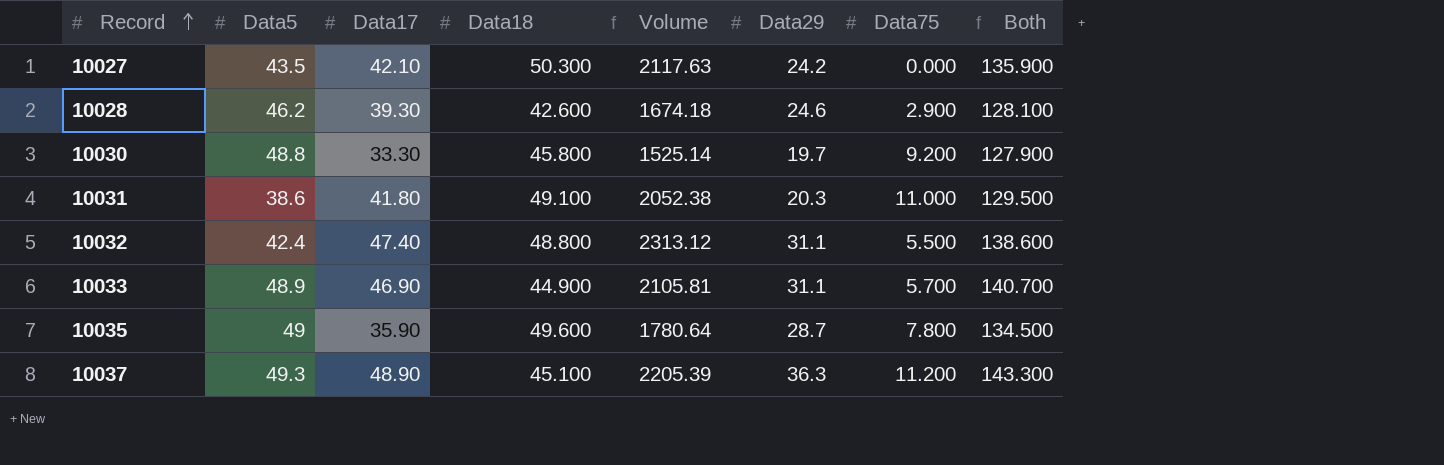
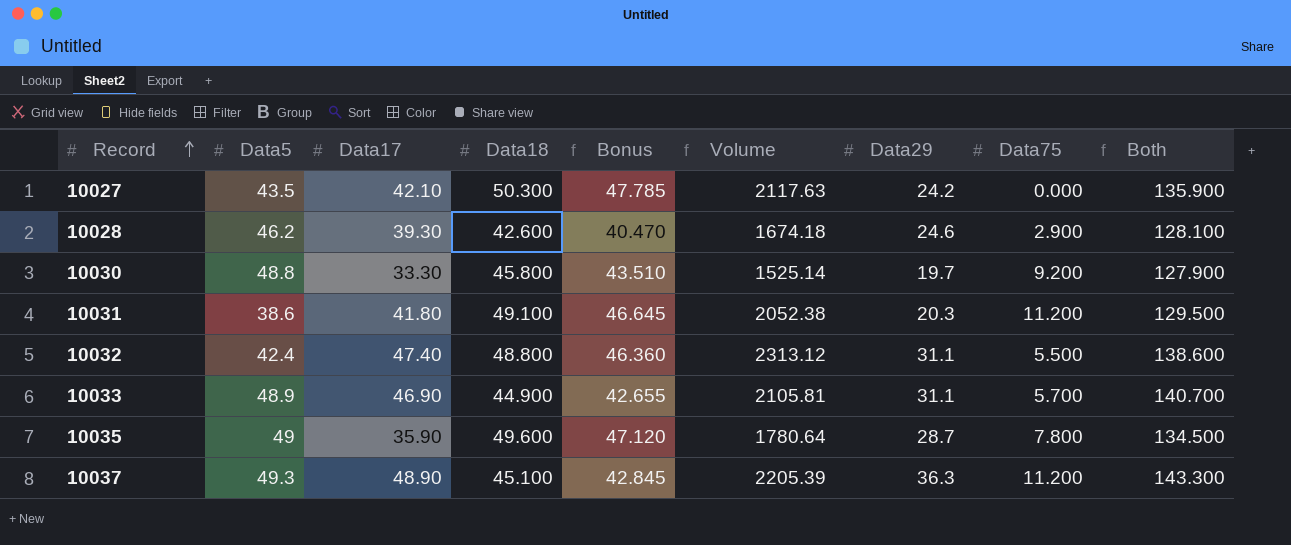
column Bonus | formula: none -> [Data18] * 0.95
10031 | Data75: 11.000 -> 11.200

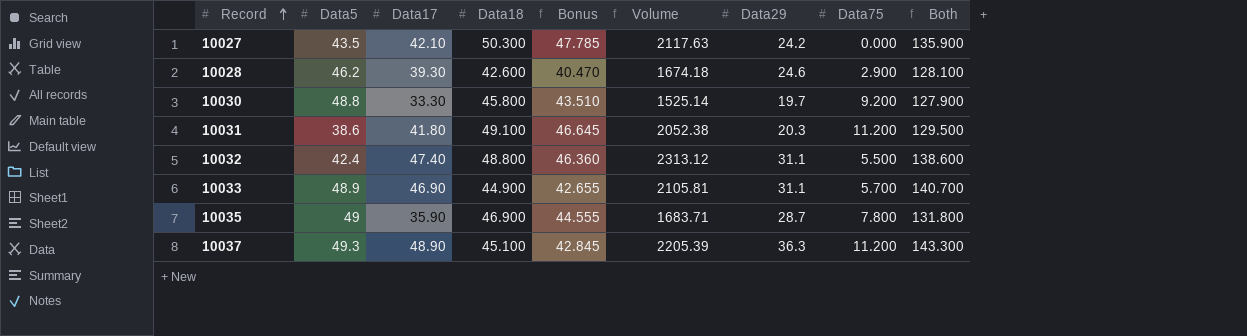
10035 | Data18: 49.600 -> 46.900
10035 | Bonus: 47.120 -> 44.555
10035 | Volume: 1780.64 -> 1683.71
10035 | Both: 134.500 -> 131.800

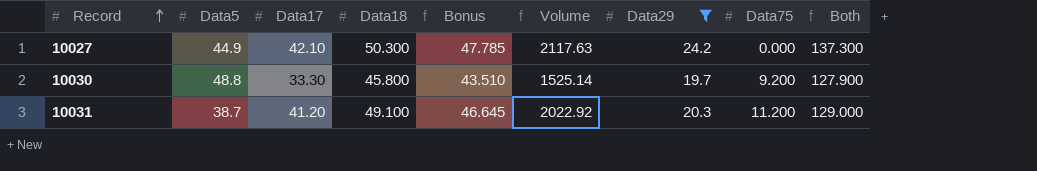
filter: none -> Data29 <= 24.2
10027 | Data5: 43.5 -> 44.9
10027 | Both: 135.900 -> 137.300
10031 | Data5: 38.6 -> 38.7
10031 | Data17: 41.80 -> 41.20
10031 | Volume: 2052.38 -> 2022.92
10031 | Both: 129.500 -> 129.000

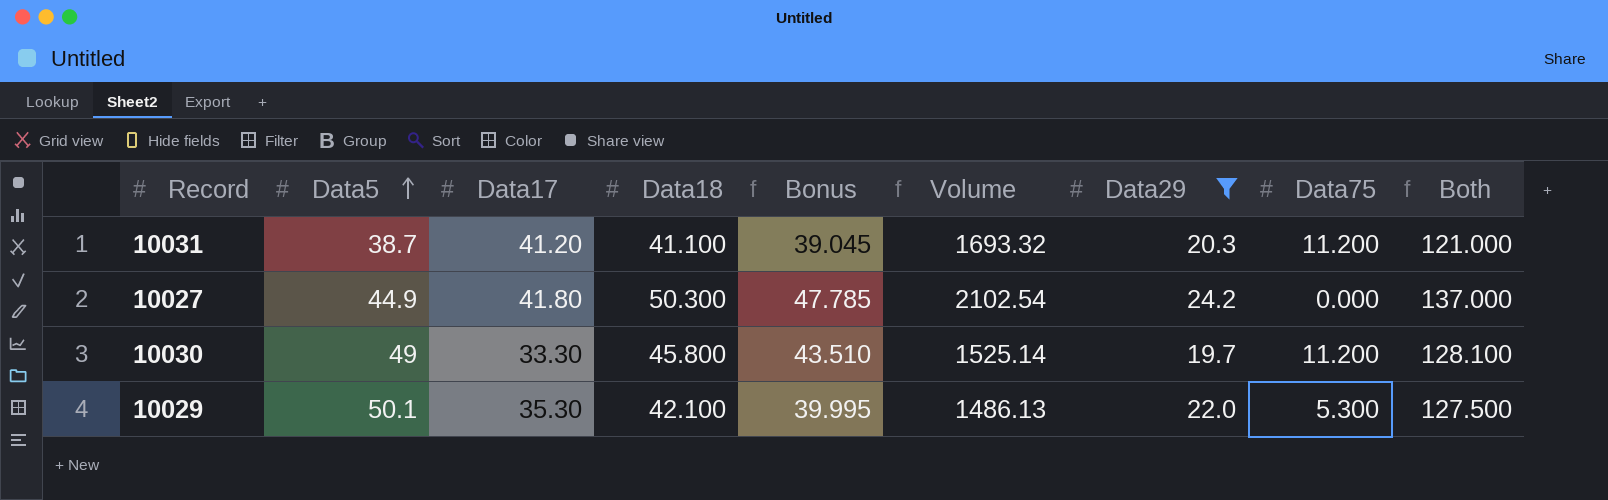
row order: Record ascending -> Data5 ascending
10031 | Data18: 49.100 -> 41.100
10031 | Bonus: 46.645 -> 39.045
10031 | Volume: 2022.92 -> 1693.32
10031 | Both: 129.000 -> 121.000
10027 | Data17: 42.10 -> 41.80
10027 | Volume: 2117.63 -> 2102.54
10027 | Both: 137.300 -> 137.000
10030 | Data5: 48.8 -> 49
10030 | Data75: 9.200 -> 11.200
10030 | Both: 127.900 -> 128.100
row 10029: none -> 50.1 | 35.30 | 42.100 | 39.995 | 1486.13 | 22.0 | 5.300 | 127.500

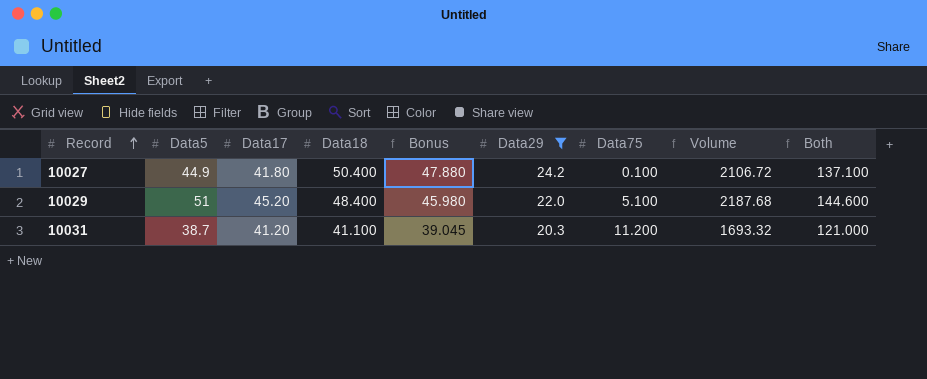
row order: Data5 ascending -> Record ascending
column Volume | position: 6 -> 8
row 10030: 49 | 33.30 | 45.800 | 43.510 | 1525.14 | 19.7 | 11.200 | 128.100 -> none
10027 | Data18: 50.300 -> 50.400
10027 | Bonus: 47.785 -> 47.880
10027 | Data75: 0.000 -> 0.100
10027 | Volume: 2102.54 -> 2106.72
10027 | Both: 137.000 -> 137.100
10029 | Data5: 50.1 -> 51
10029 | Data17: 35.30 -> 45.20
10029 | Data18: 42.100 -> 48.400
10029 | Bonus: 39.995 -> 45.980
10029 | Data75: 5.300 -> 5.100
10029 | Volume: 1486.13 -> 2187.68
10029 | Both: 127.500 -> 144.600

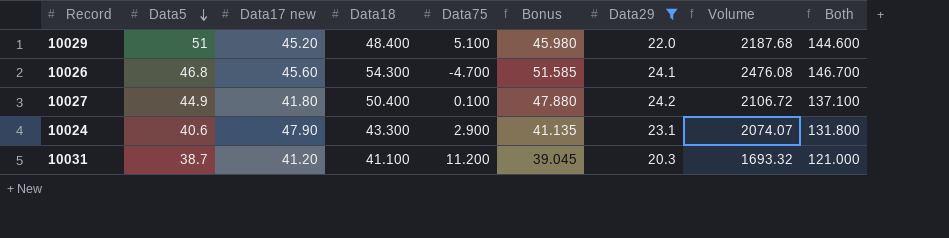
row order: Record ascending -> Data5 descending
column name: Data17 -> Data17 new
column Data75 | position: 7 -> 5
row 10026: none -> 46.8 | 45.60 | 54.300 | -4.700 | 51.585 | 24.1 | 2476.08 | 146.700
row 10024: none -> 40.6 | 47.90 | 43.300 | 2.900 | 41.135 | 23.1 | 2074.07 | 131.800

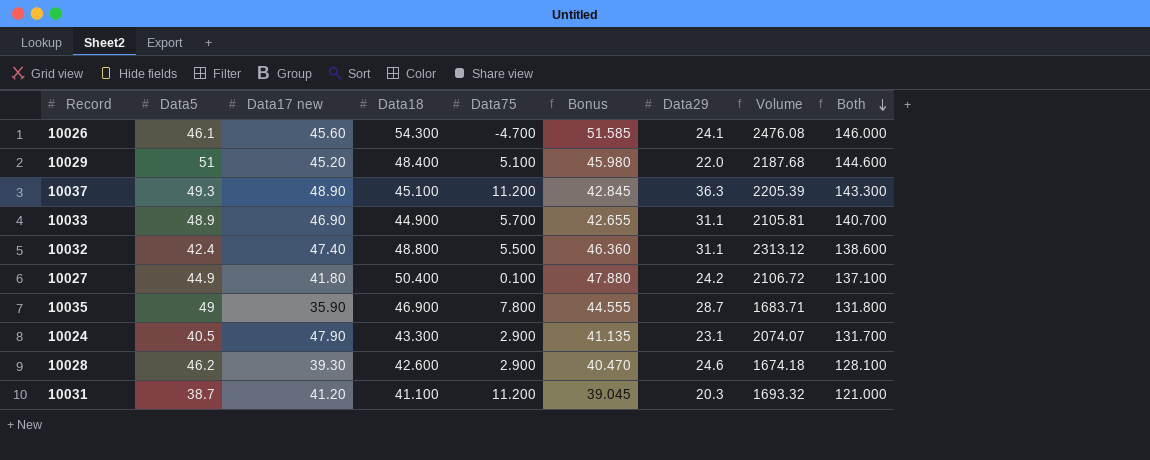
filter: Data29 <= 24.2 -> none
row order: Data5 descending -> Both descending
10026 | Data5: 46.8 -> 46.1
10026 | Both: 146.700 -> 146.000
10024 | Data5: 40.6 -> 40.5
10024 | Both: 131.800 -> 131.700

